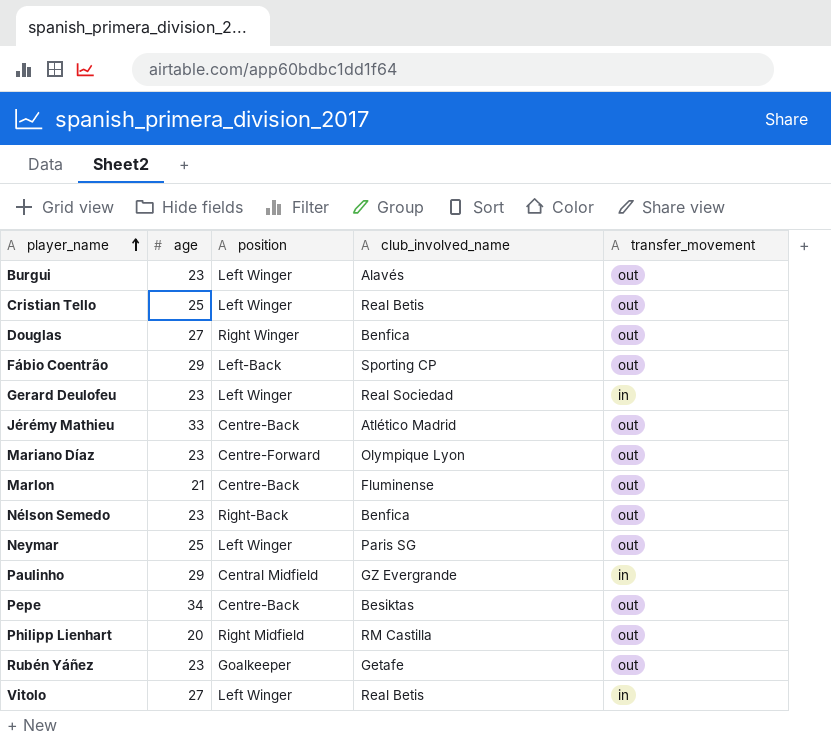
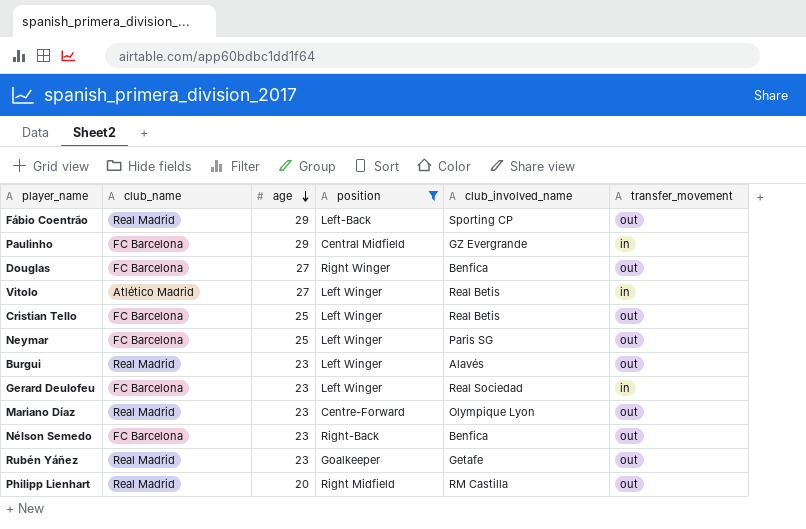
filter: none -> position != Centre-Back
row order: player_name ascending -> age descending
column club_name | position: none -> 2

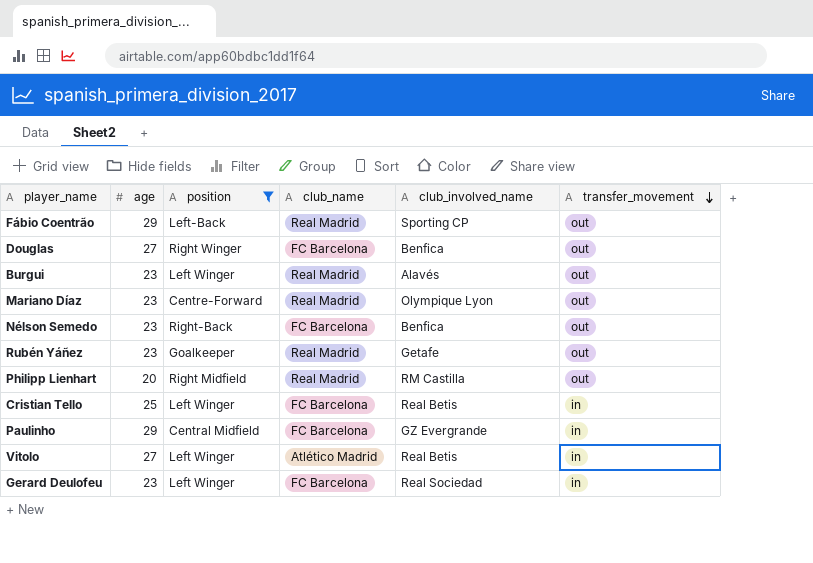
row order: age descending -> transfer_movement descending
column club_name | position: 2 -> 4
row Neymar: FC Barcelona | 25 | Left Winger | Paris SG | out -> none
Cristian Tello | transfer_movement: out -> in

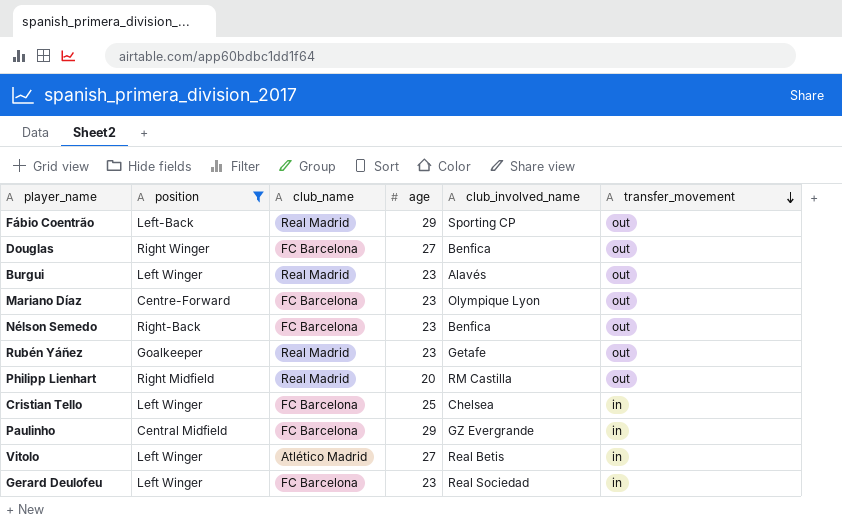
column age | position: 2 -> 4
Mariano Díaz | club_name: Real Madrid -> FC Barcelona
Cristian Tello | club_involved_name: Real Betis -> Chelsea

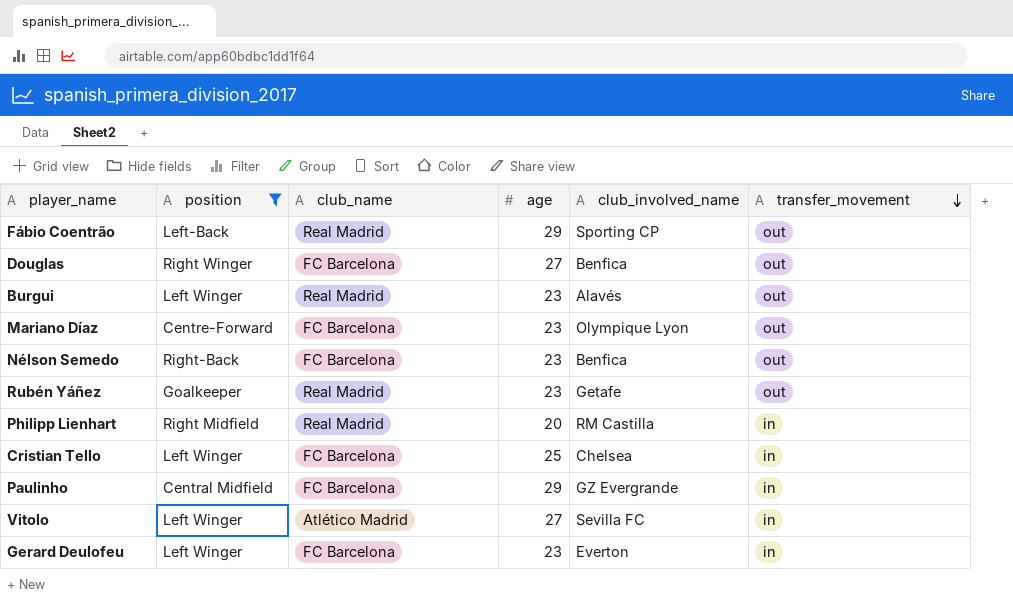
Philipp Lienhart | transfer_movement: out -> in
Vitolo | club_involved_name: Real Betis -> Sevilla FC
Gerard Deulofeu | club_involved_name: Real Sociedad -> Everton

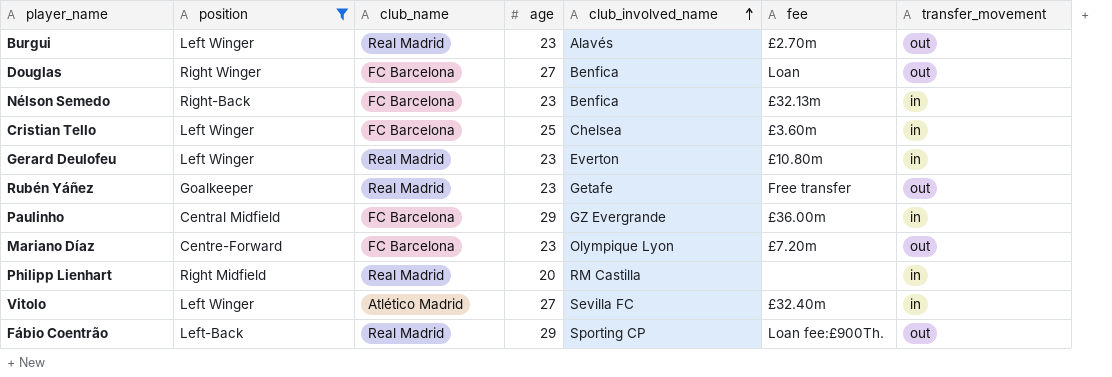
row order: transfer_movement descending -> club_involved_name ascending
column fee | position: none -> 6
Nélson Semedo | transfer_movement: out -> in
Gerard Deulofeu | club_name: FC Barcelona -> Real Madrid

